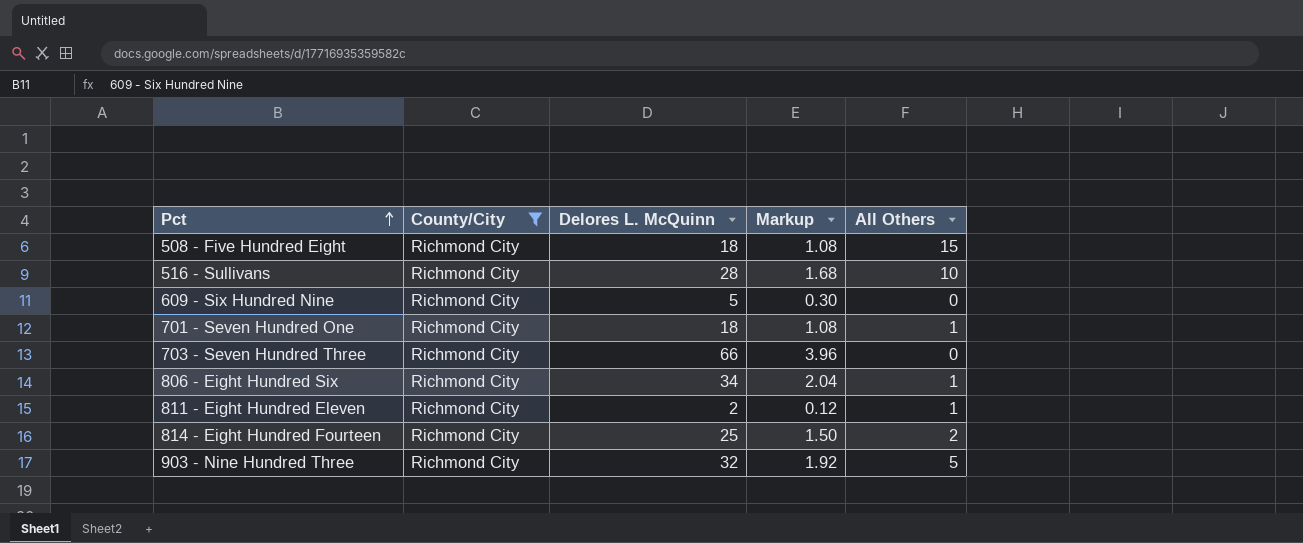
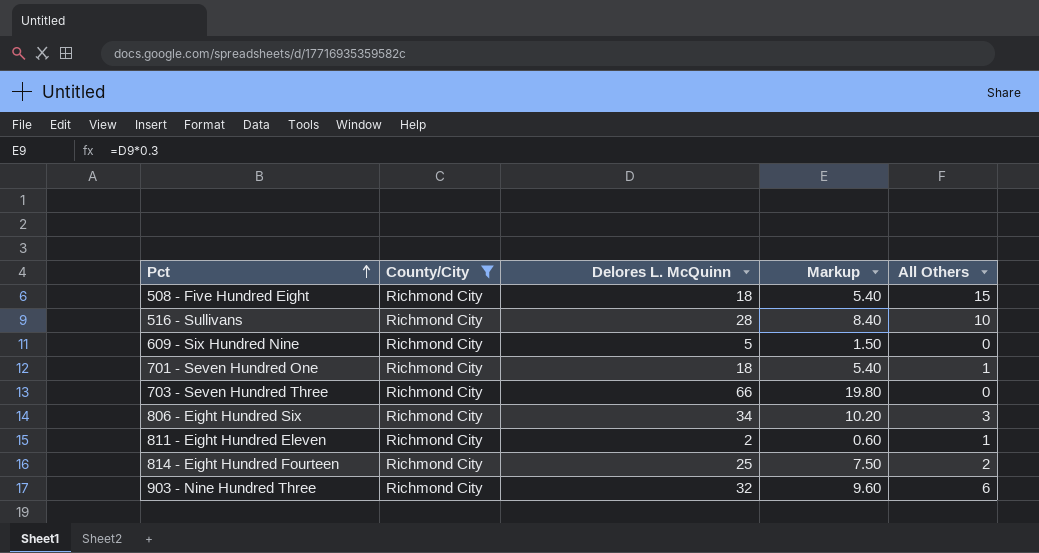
column Markup | formula: [Delores L. McQuinn] * 0.06 -> [Delores L. McQuinn] * 0.3
806 - Eight Hundred Six | All Others: 1 -> 3
903 - Nine Hundred Three | All Others: 5 -> 6

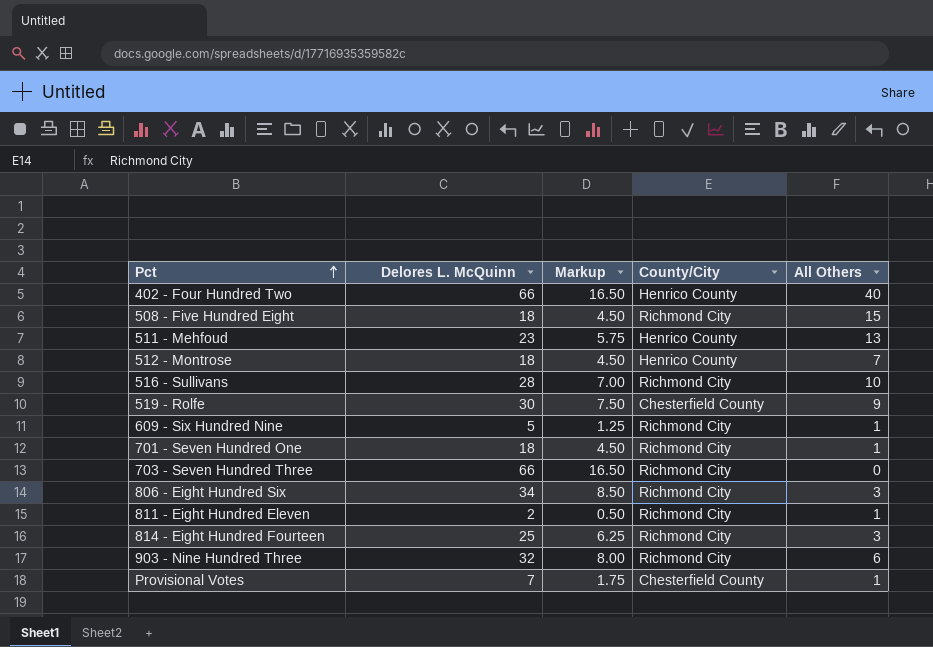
filter: County/City = Richmond City -> none
column Markup | formula: [Delores L. McQuinn] * 0.3 -> [Delores L. McQuinn] * 0.25
column County/City | position: 2 -> 4
609 - Six Hundred Nine | All Others: 0 -> 1
814 - Eight Hundred Fourteen | All Others: 2 -> 3

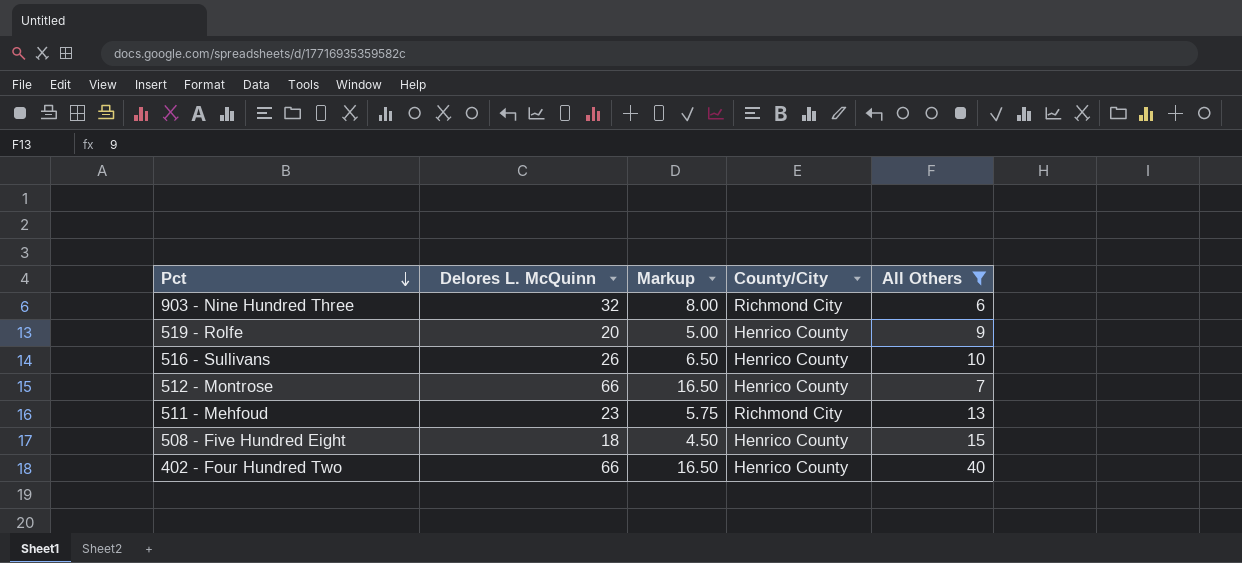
filter: none -> All Others >= 6
row order: Pct ascending -> Pct descending
519 - Rolfe | Delores L. McQuinn: 30 -> 20
519 - Rolfe | Markup: 7.50 -> 5.00
519 - Rolfe | County/City: Chesterfield County -> Henrico County
516 - Sullivans | Delores L. McQuinn: 28 -> 26
516 - Sullivans | Markup: 7.00 -> 6.50
516 - Sullivans | County/City: Richmond City -> Henrico County
512 - Montrose | Delores L. McQuinn: 18 -> 66
512 - Montrose | Markup: 4.50 -> 16.50
511 - Mehfoud | County/City: Henrico County -> Richmond City
508 - Five Hundred Eight | County/City: Richmond City -> Henrico County

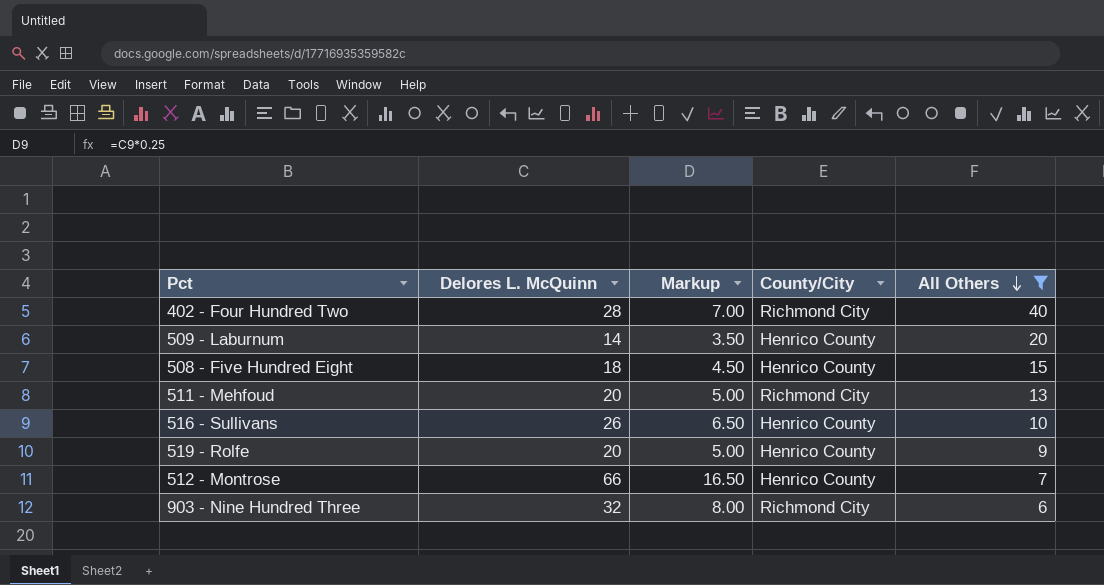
row order: Pct descending -> All Others descending
402 - Four Hundred Two | Delores L. McQuinn: 66 -> 28
402 - Four Hundred Two | Markup: 16.50 -> 7.00
402 - Four Hundred Two | County/City: Henrico County -> Richmond City
row 509 - Laburnum: none -> 14 | 3.50 | Henrico County | 20
511 - Mehfoud | Delores L. McQuinn: 23 -> 20
511 - Mehfoud | Markup: 5.75 -> 5.00

